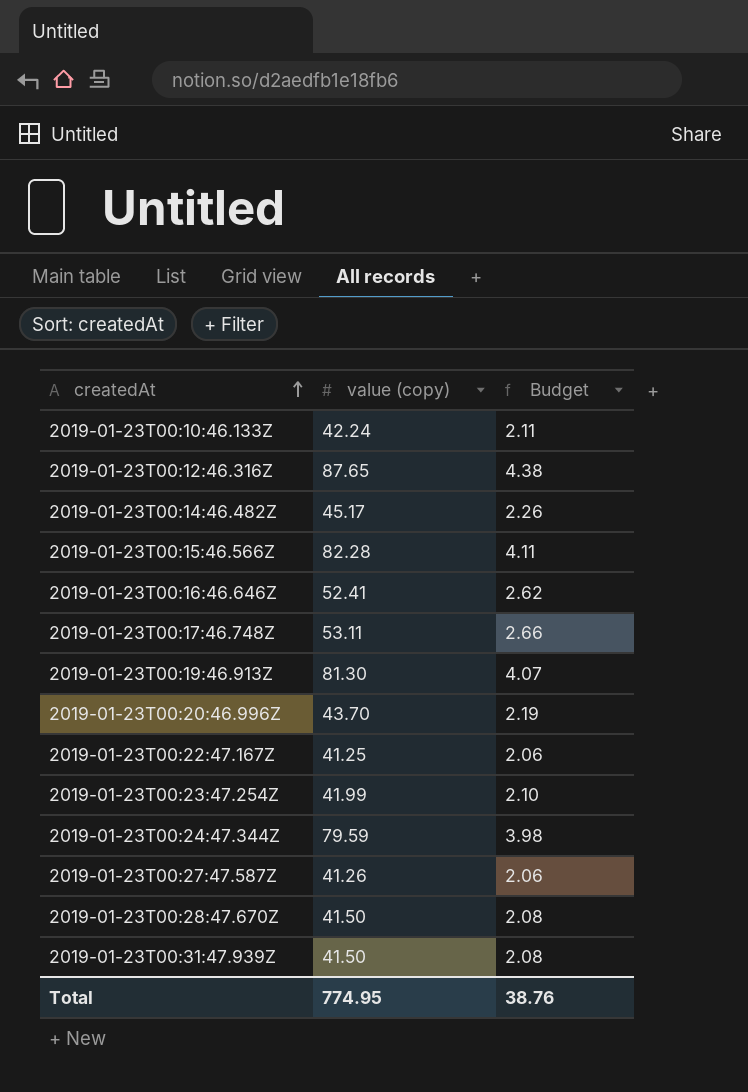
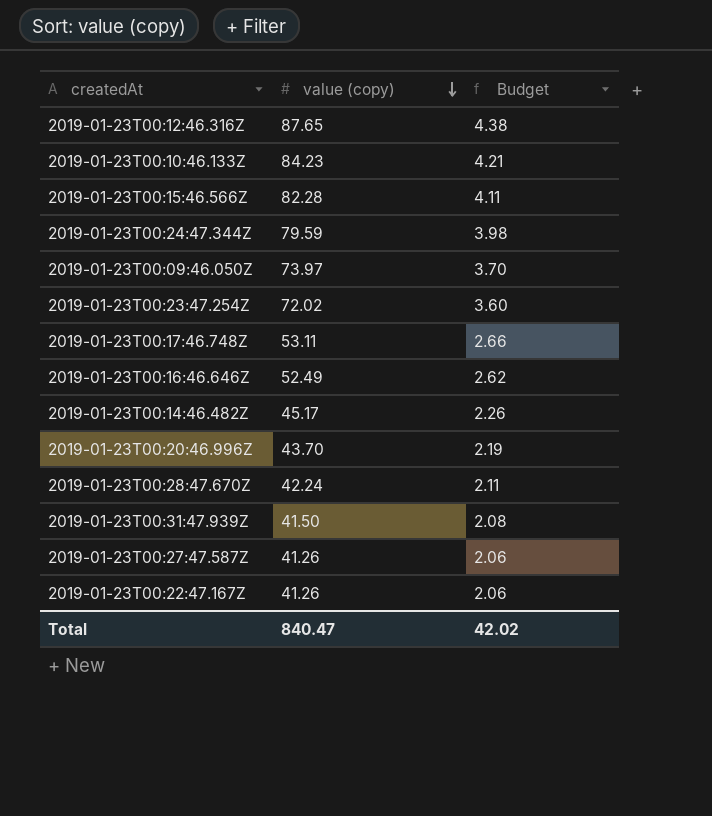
row order: createdAt ascending -> value (copy) descending
row 2019-01-23T00:19:46.913Z: 81.30 | 4.07 -> none
2019-01-23T00:10:46.133Z | value (copy): 42.24 -> 84.23
2019-01-23T00:10:46.133Z | Budget: 2.11 -> 4.21
row 2019-01-23T00:09:46.050Z: none -> 73.97 | 3.70
2019-01-23T00:23:47.254Z | value (copy): 41.99 -> 72.02
2019-01-23T00:23:47.254Z | Budget: 2.10 -> 3.60
2019-01-23T00:16:46.646Z | value (copy): 52.41 -> 52.49
2019-01-23T00:28:47.670Z | value (copy): 41.50 -> 42.24
2019-01-23T00:28:47.670Z | Budget: 2.08 -> 2.11
2019-01-23T00:22:47.167Z | value (copy): 41.25 -> 41.26
Total | value (copy): 774.95 -> 840.47
Total | Budget: 38.76 -> 42.02

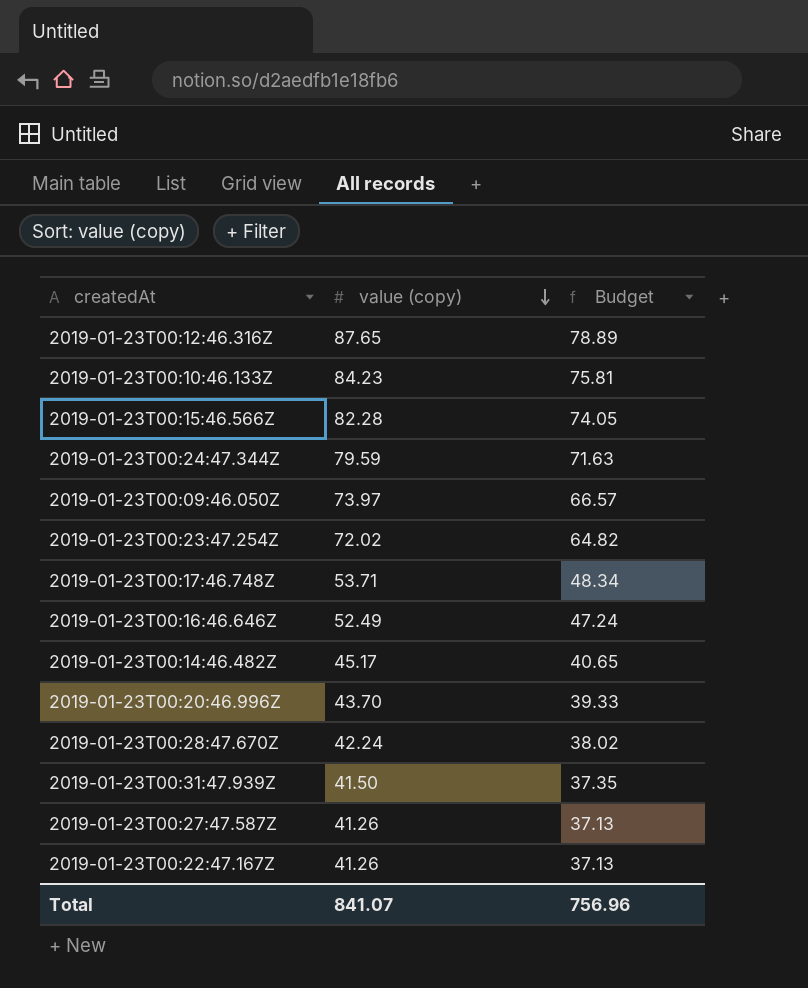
column Budget | formula: [value (copy)] * 0.05 -> [value (copy)] * 0.9
2019-01-23T00:17:46.748Z | value (copy): 53.11 -> 53.71
Total | value (copy): 840.47 -> 841.07
Total | Budget: 42.02 -> 756.96

